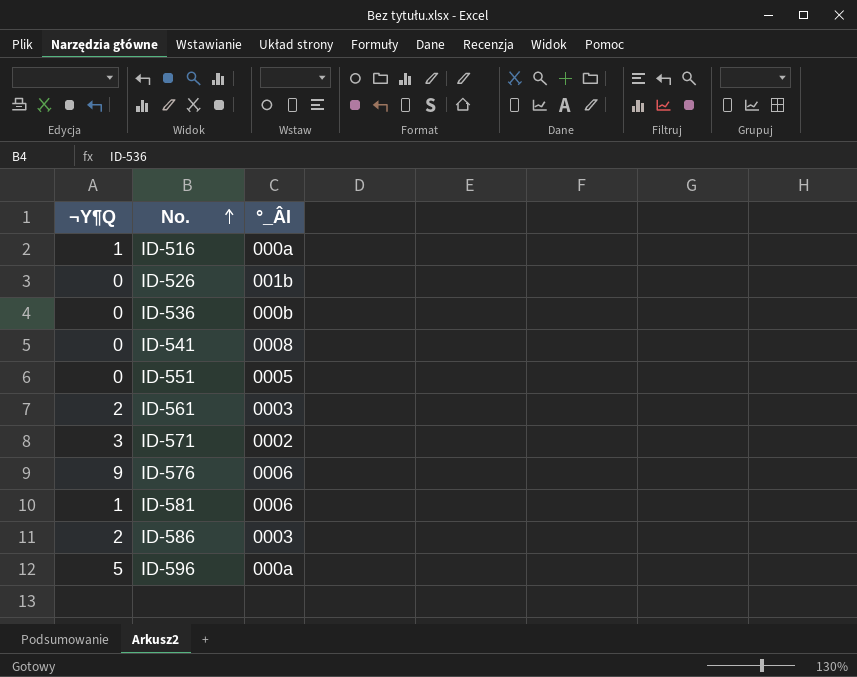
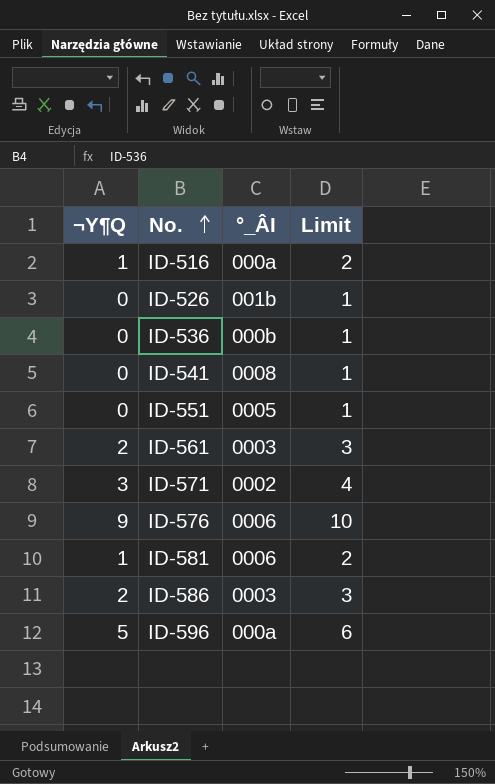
column Limit | formula: none -> [¬Y¶Q] + 1

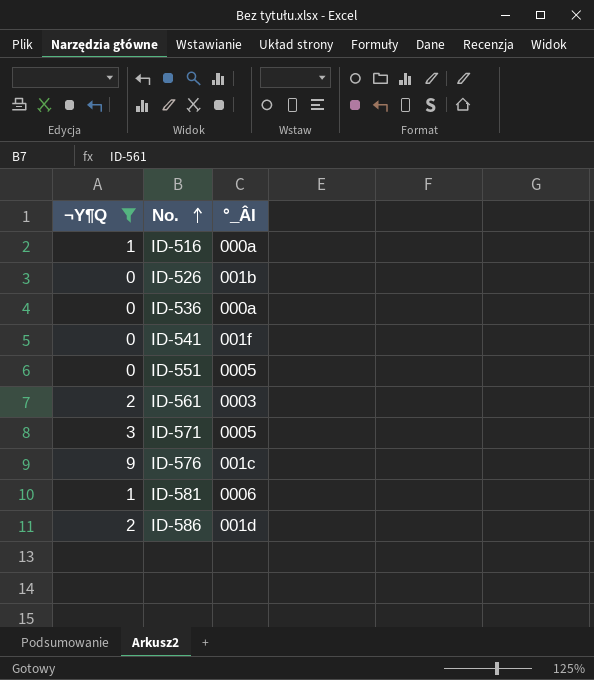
filter: none -> ¬Y¶Q != 5
column Limit | formula: [¬Y¶Q] + 1 -> none
ID-536 | °_ÂI: 000b -> 000a
ID-541 | °_ÂI: 0008 -> 001f
ID-571 | °_ÂI: 0002 -> 0005
ID-576 | °_ÂI: 0006 -> 001c
ID-586 | °_ÂI: 0003 -> 001d

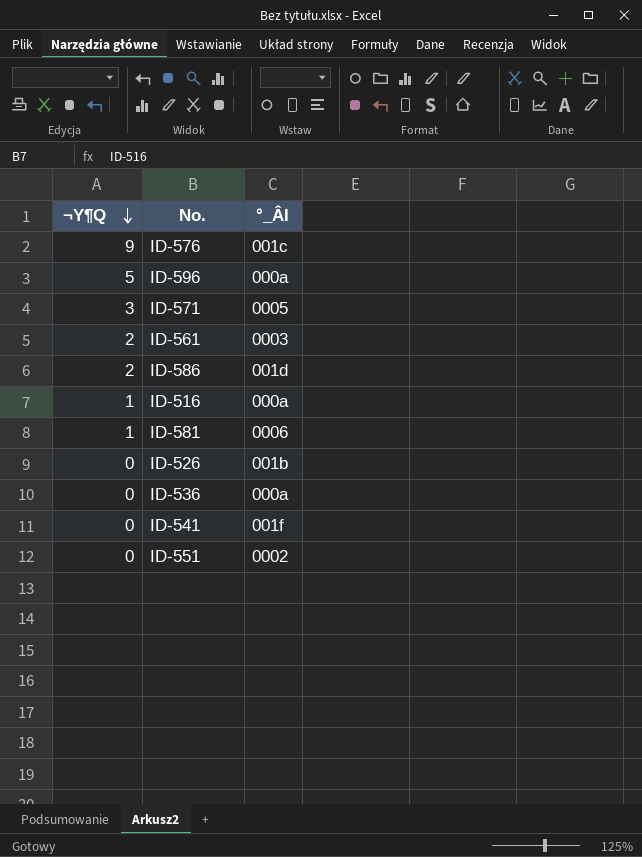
filter: ¬Y¶Q != 5 -> none
row order: No. ascending -> ¬Y¶Q descending
ID-551 | °_ÂI: 0005 -> 0002

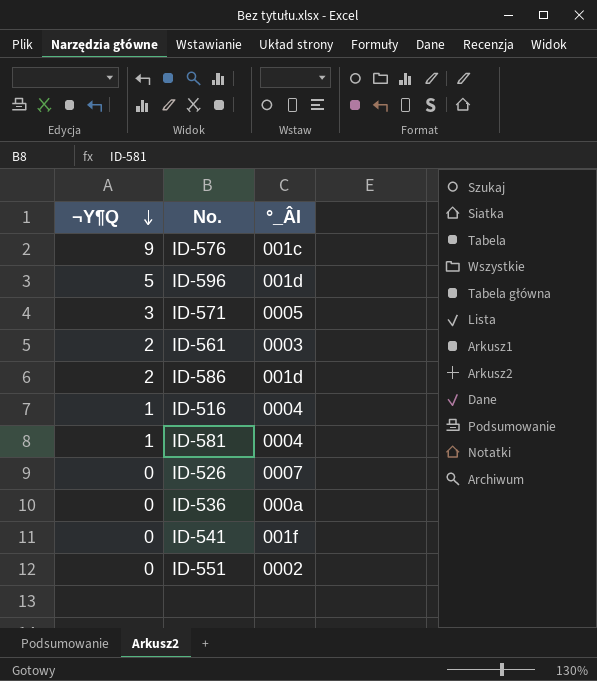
ID-596 | °_ÂI: 000a -> 001d
ID-516 | °_ÂI: 000a -> 0004
ID-581 | °_ÂI: 0006 -> 0004
ID-526 | °_ÂI: 001b -> 0007

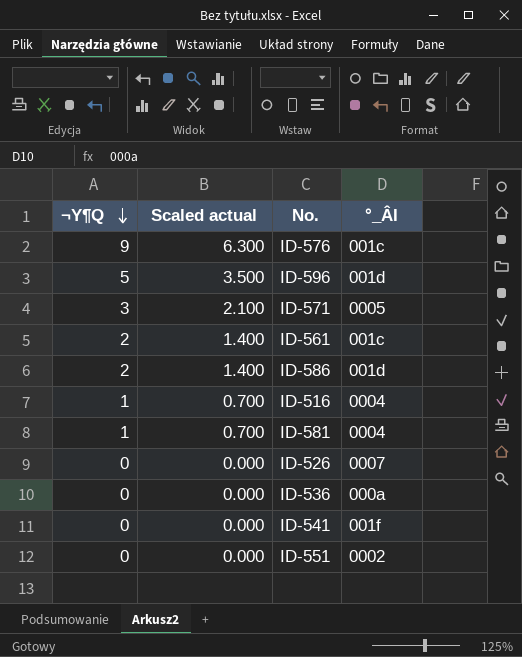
column Scaled actual | formula: none -> [¬Y¶Q] * 0.7
ID-561 | °_ÂI: 0003 -> 001c

